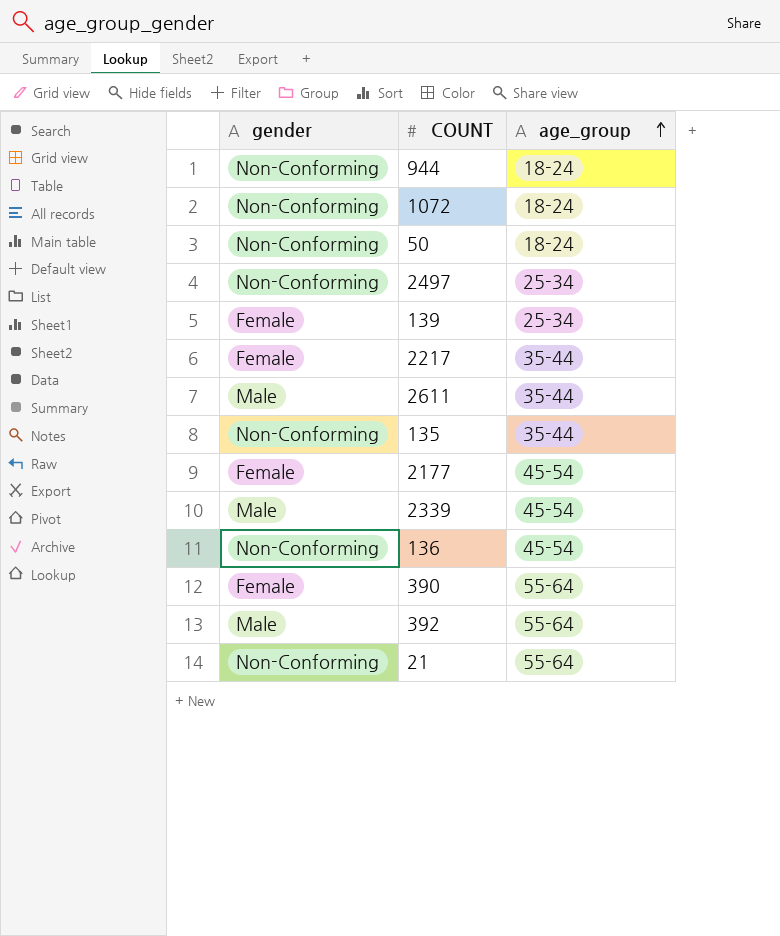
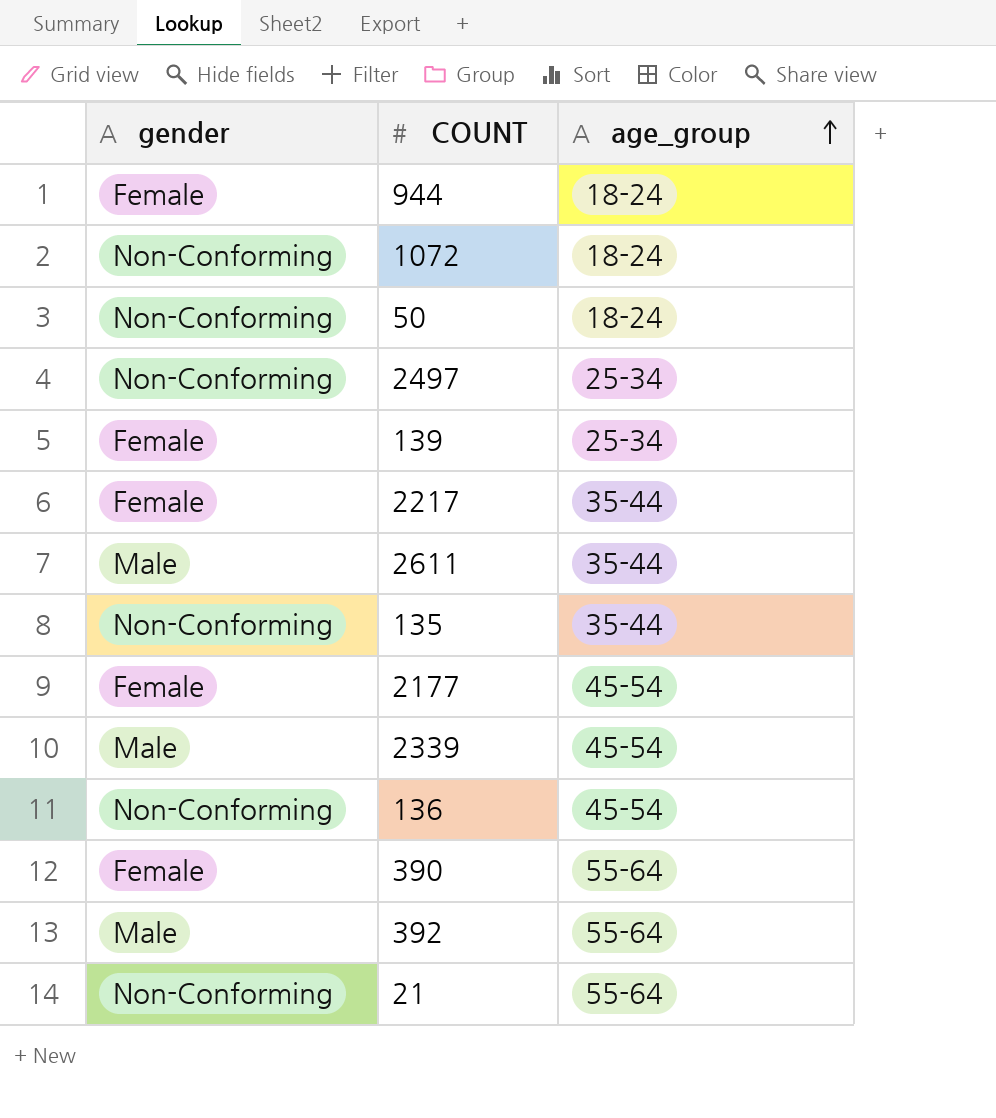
944 | gender: Non-Conforming -> Female

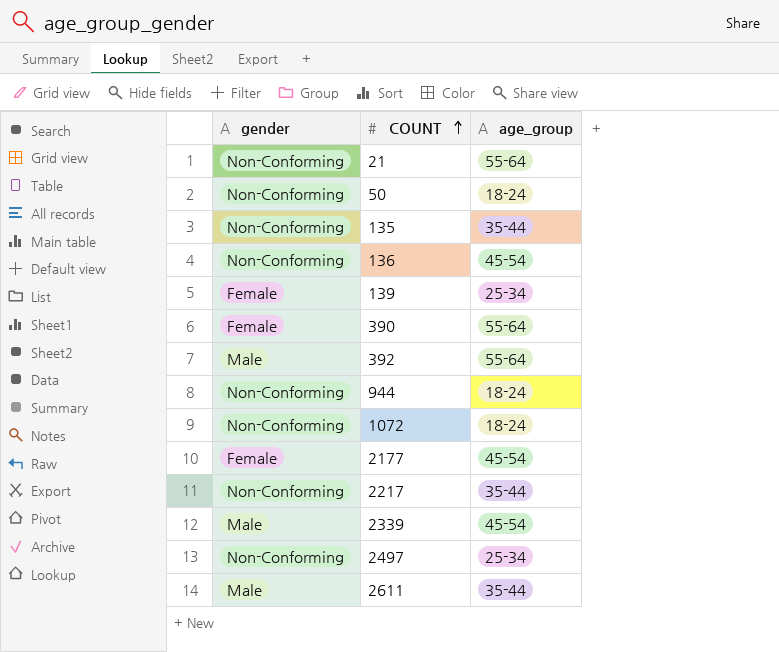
row order: age_group ascending -> COUNT ascending
944 | gender: Female -> Non-Conforming
2217 | gender: Female -> Non-Conforming

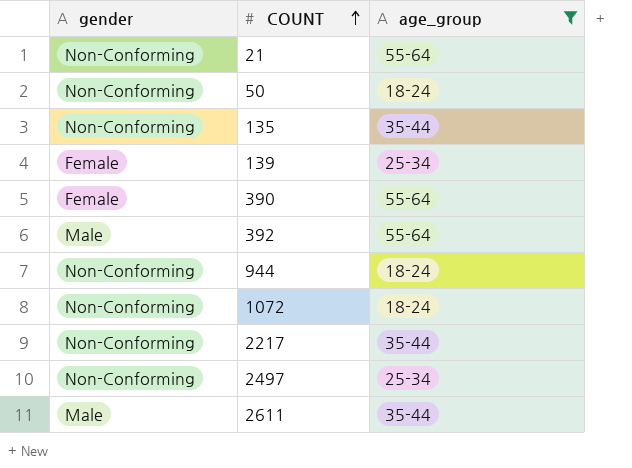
filter: none -> age_group != 45-54

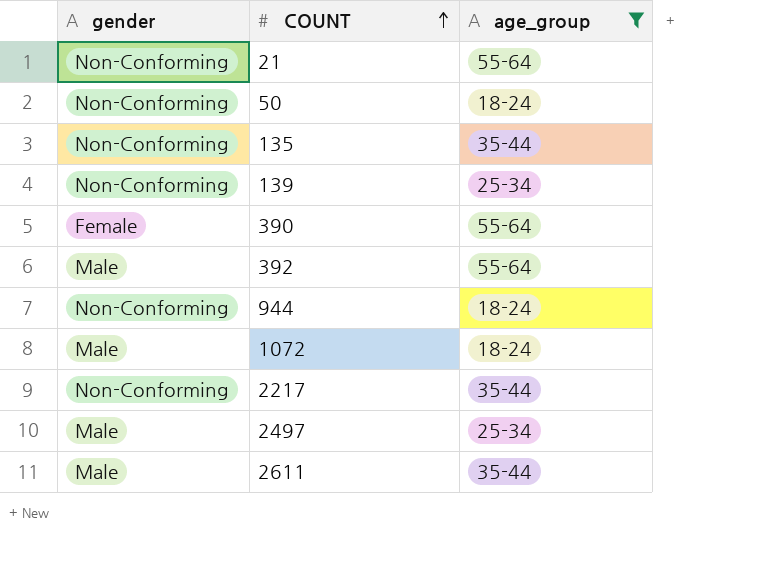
139 | gender: Female -> Non-Conforming
1072 | gender: Non-Conforming -> Male
2497 | gender: Non-Conforming -> Male

